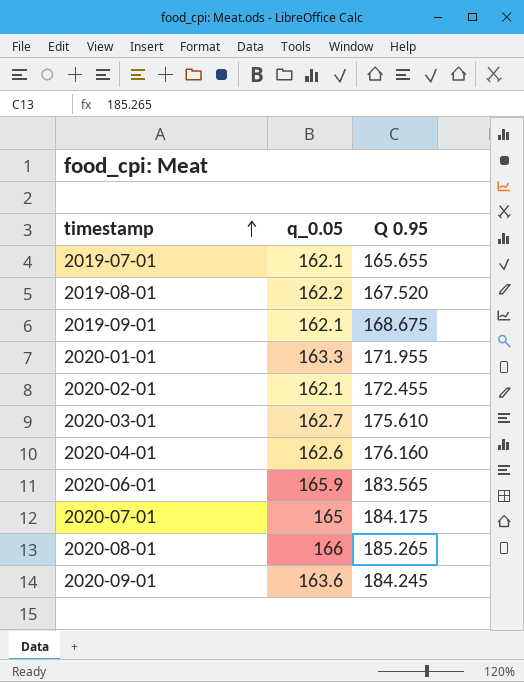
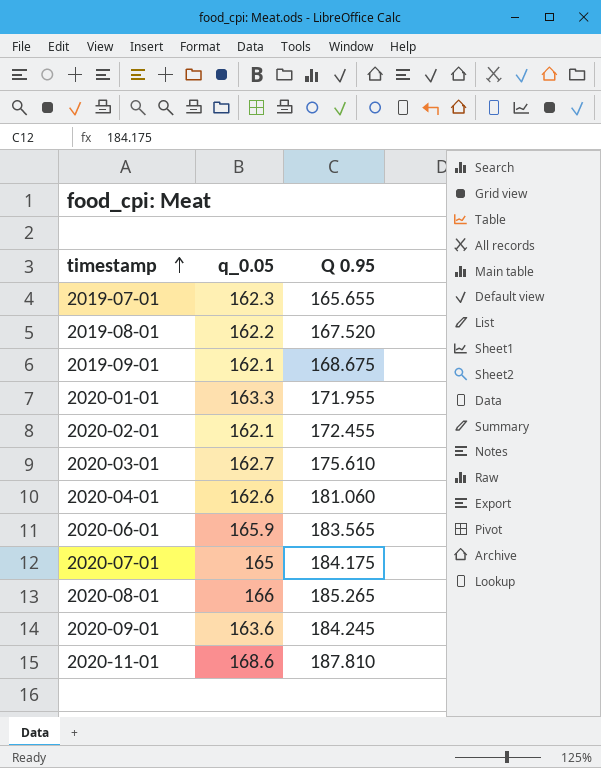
2019-07-01 | q_0.05: 162.1 -> 162.3
2020-04-01 | Q 0.95: 176.160 -> 181.060
row 2020-11-01: none -> 168.6 | 187.810

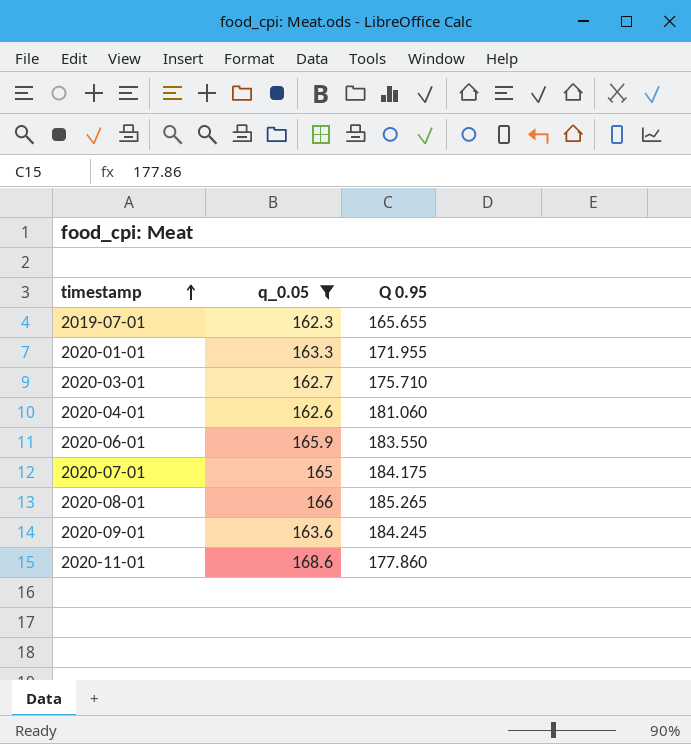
filter: none -> q_0.05 >= 162.3
2020-03-01 | Q 0.95: 175.610 -> 175.710
2020-06-01 | Q 0.95: 183.565 -> 183.550
2020-11-01 | Q 0.95: 187.810 -> 177.860

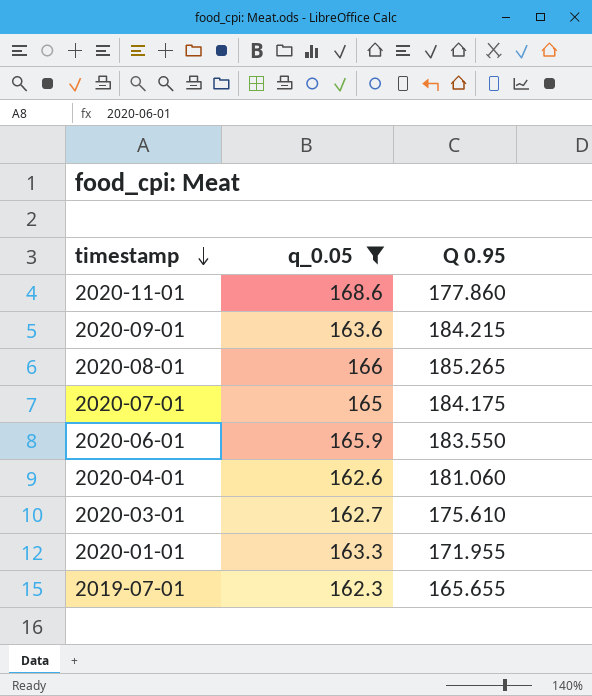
row order: timestamp ascending -> timestamp descending
2020-09-01 | Q 0.95: 184.245 -> 184.215
2020-03-01 | Q 0.95: 175.710 -> 175.610

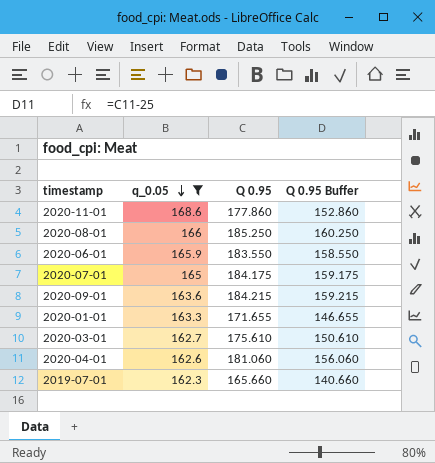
row order: timestamp descending -> q_0.05 descending
column Q 0.95 Buffer | formula: none -> [Q 0.95] - 25
2020-08-01 | Q 0.95: 185.265 -> 185.250
2020-01-01 | Q 0.95: 171.955 -> 171.655
2019-07-01 | Q 0.95: 165.655 -> 165.660

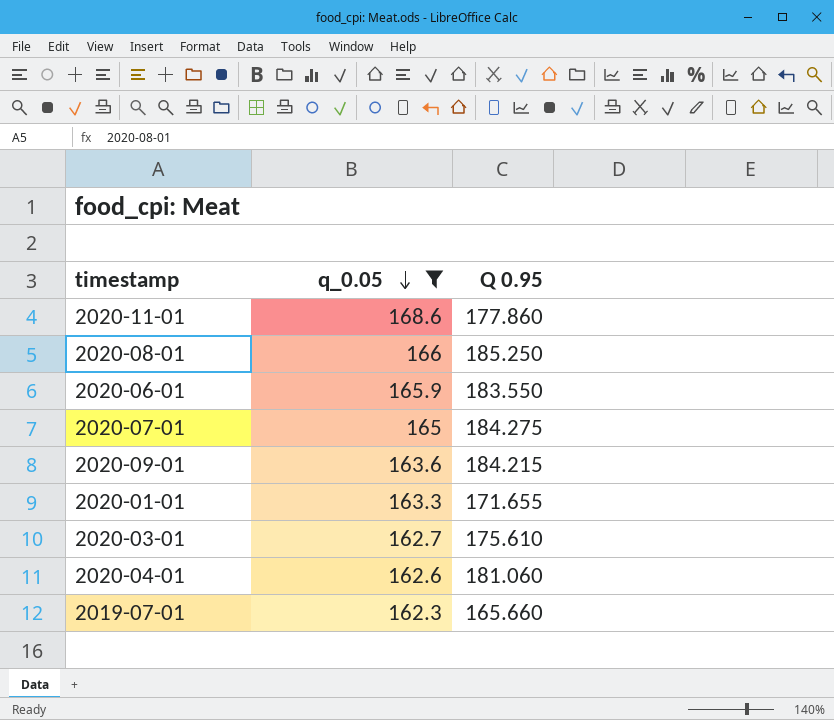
column Q 0.95 Buffer | formula: [Q 0.95] - 25 -> none
2020-07-01 | Q 0.95: 184.175 -> 184.275

